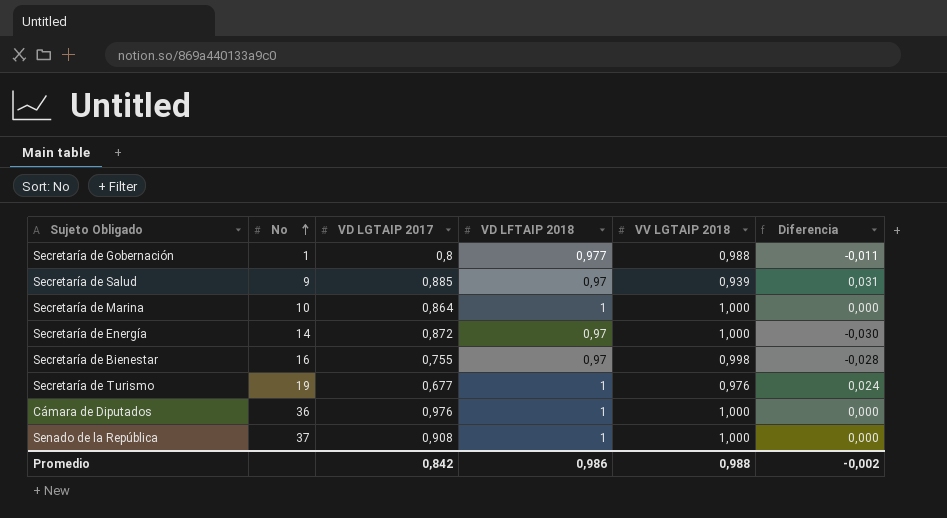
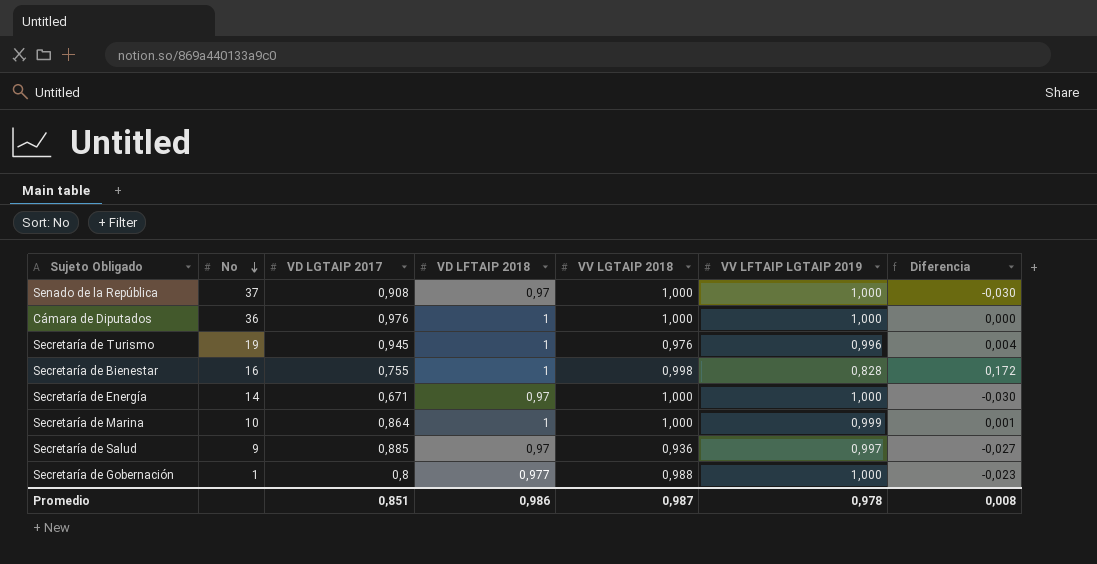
row order: No ascending -> No descending
column VV LFTAIP LGTAIP 2019 | position: none -> 6
column Diferencia | formula: [VD LFTAIP 2018] - [VV LGTAIP 2018] -> [VD LFTAIP 2018] - [VV LFTAIP LGTAIP 2019]
Senado de la República | VD LFTAIP 2018: 1 -> 0,97
Secretaría de Turismo | VD LGTAIP 2017: 0,677 -> 0,945
Secretaría de Bienestar | VD LFTAIP 2018: 0,97 -> 1
Secretaría de Energía | VD LGTAIP 2017: 0,872 -> 0,671
Secretaría de Salud | VV LGTAIP 2018: 0,939 -> 0,936
Promedio | VD LGTAIP 2017: 0,842 -> 0,851
Promedio | VV LGTAIP 2018: 0,988 -> 0,987
Promedio | Diferencia: -0,002 -> 0,008

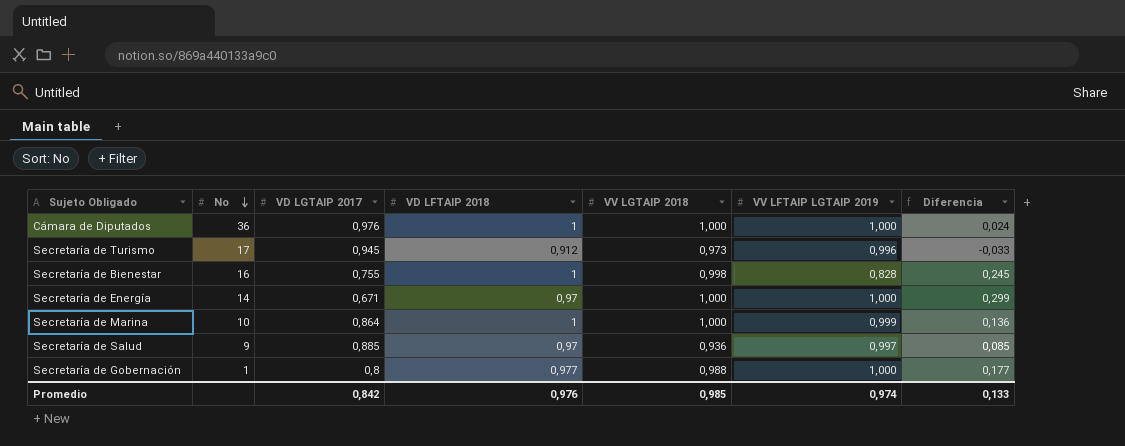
column Diferencia | formula: [VD LFTAIP 2018] - [VV LFTAIP LGTAIP 2019] -> [VD LFTAIP 2018] - [VD LGTAIP 2017]
row Senado de la República: 37 | 0,908 | 0,97 | 1,000 | 1,000 | -0,030 -> none
Secretaría de Turismo | No: 19 -> 17
Secretaría de Turismo | VD LFTAIP 2018: 1 -> 0,912
Secretaría de Turismo | VV LGTAIP 2018: 0,976 -> 0,973
Promedio | VD LGTAIP 2017: 0,851 -> 0,842
Promedio | VD LFTAIP 2018: 0,986 -> 0,976
Promedio | VV LGTAIP 2018: 0,987 -> 0,985
Promedio | VV LFTAIP LGTAIP 2019: 0,978 -> 0,974
Promedio | Diferencia: 0,008 -> 0,133

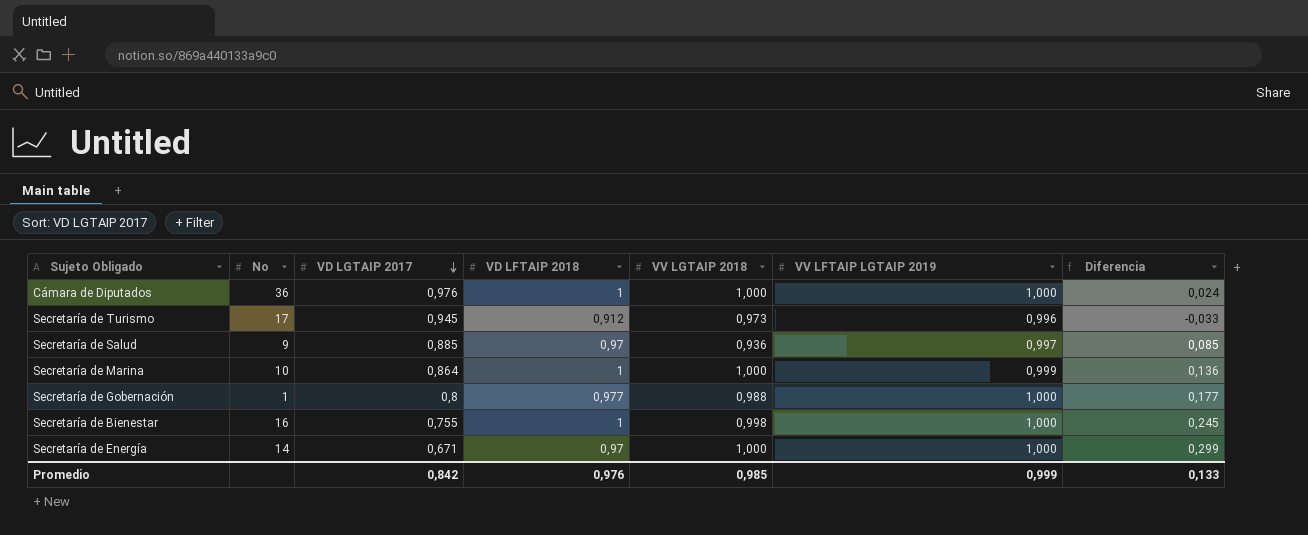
row order: No descending -> VD LGTAIP 2017 descending
Secretaría de Bienestar | VV LFTAIP LGTAIP 2019: 0,828 -> 1,000
Promedio | VV LFTAIP LGTAIP 2019: 0,974 -> 0,999

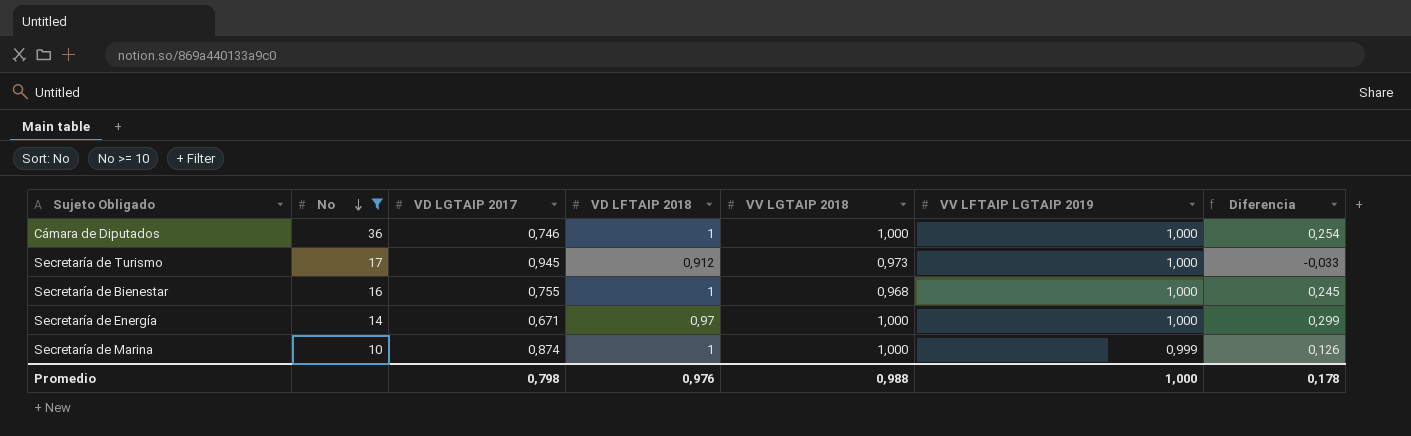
filter: none -> No >= 10
row order: VD LGTAIP 2017 descending -> No descending
Cámara de Diputados | VD LGTAIP 2017: 0,976 -> 0,746
Cámara de Diputados | Diferencia: 0,024 -> 0,254
Secretaría de Turismo | VV LFTAIP LGTAIP 2019: 0,996 -> 1,000
Secretaría de Bienestar | VV LGTAIP 2018: 0,998 -> 0,968
Secretaría de Marina | VD LGTAIP 2017: 0,864 -> 0,874
Secretaría de Marina | Diferencia: 0,136 -> 0,126
Promedio | VD LGTAIP 2017: 0,842 -> 0,798
Promedio | VV LGTAIP 2018: 0,985 -> 0,988
Promedio | VV LFTAIP LGTAIP 2019: 0,999 -> 1,000
Promedio | Diferencia: 0,133 -> 0,178

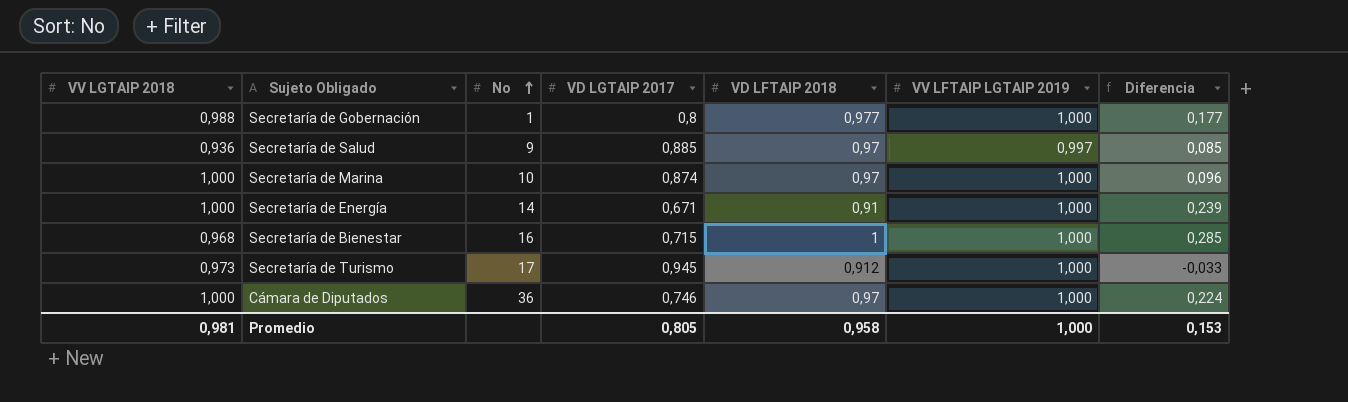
filter: No >= 10 -> none
row order: No descending -> No ascending
column VV LGTAIP 2018 | position: 5 -> 1
Secretaría de Marina | VD LFTAIP 2018: 1 -> 0,97
Secretaría de Marina | VV LFTAIP LGTAIP 2019: 0,999 -> 1,000
Secretaría de Marina | Diferencia: 0,126 -> 0,096
Secretaría de Energía | VD LFTAIP 2018: 0,97 -> 0,91
Secretaría de Energía | Diferencia: 0,299 -> 0,239
Secretaría de Bienestar | VD LGTAIP 2017: 0,755 -> 0,715
Secretaría de Bienestar | Diferencia: 0,245 -> 0,285
Cámara de Diputados | VD LFTAIP 2018: 1 -> 0,97
Cámara de Diputados | Diferencia: 0,254 -> 0,224
Promedio | VV LGTAIP 2018: 0,988 -> 0,981
Promedio | VD LGTAIP 2017: 0,798 -> 0,805
Promedio | VD LFTAIP 2018: 0,976 -> 0,958
Promedio | Diferencia: 0,178 -> 0,153

